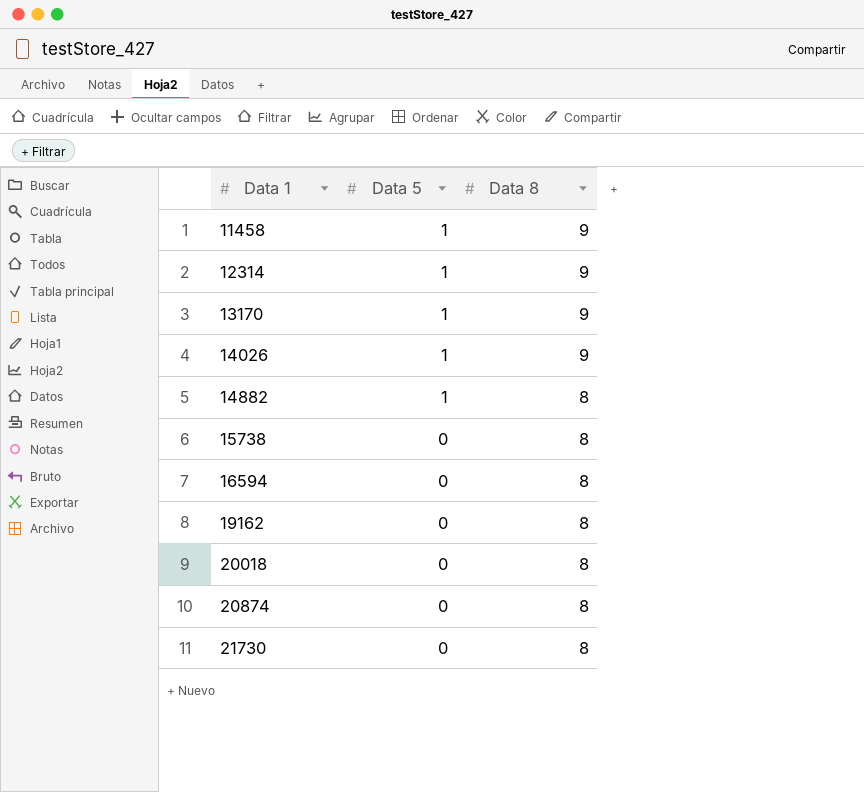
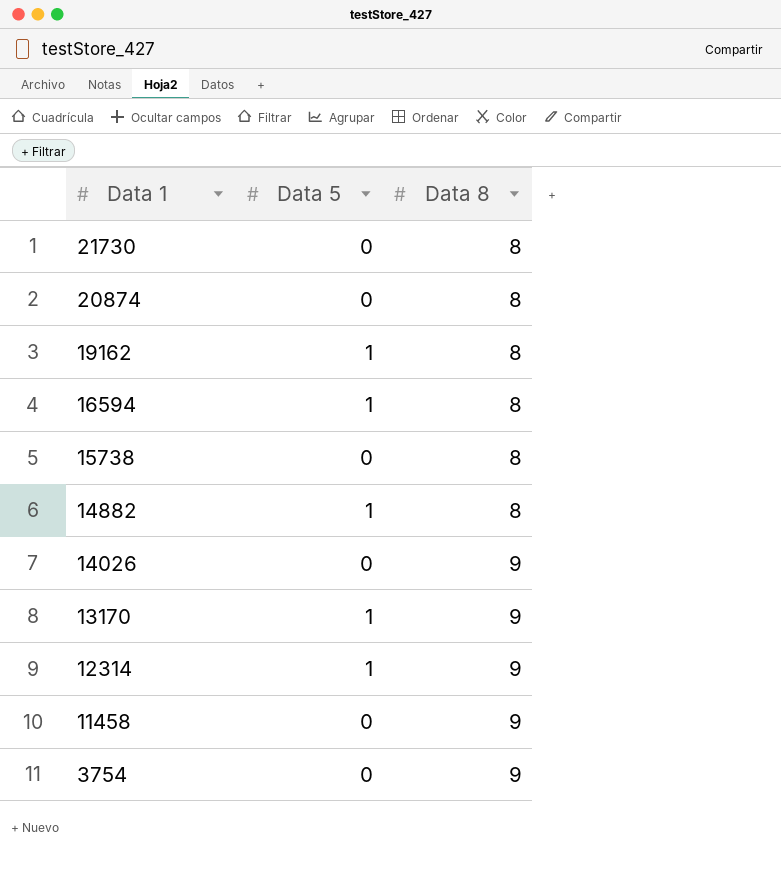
row order: Data 1 ascending -> Data 1 descending
row 20018: 0 | 8 -> none
19162 | Data 5: 0 -> 1
16594 | Data 5: 0 -> 1
14026 | Data 5: 1 -> 0
11458 | Data 5: 1 -> 0
row 3754: none -> 0 | 9

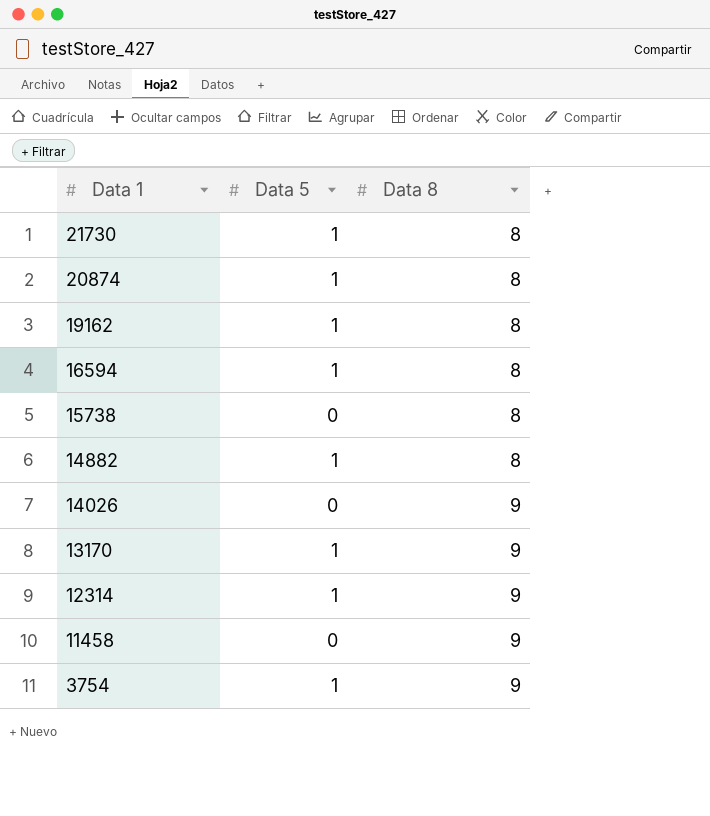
21730 | Data 5: 0 -> 1
20874 | Data 5: 0 -> 1
3754 | Data 5: 0 -> 1

